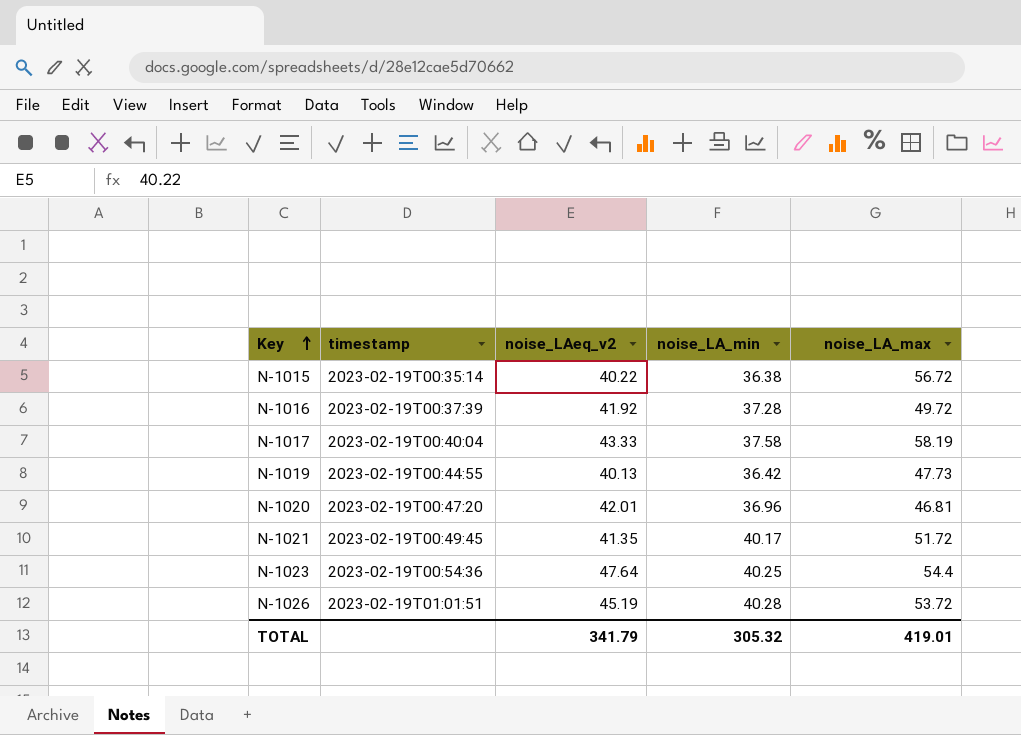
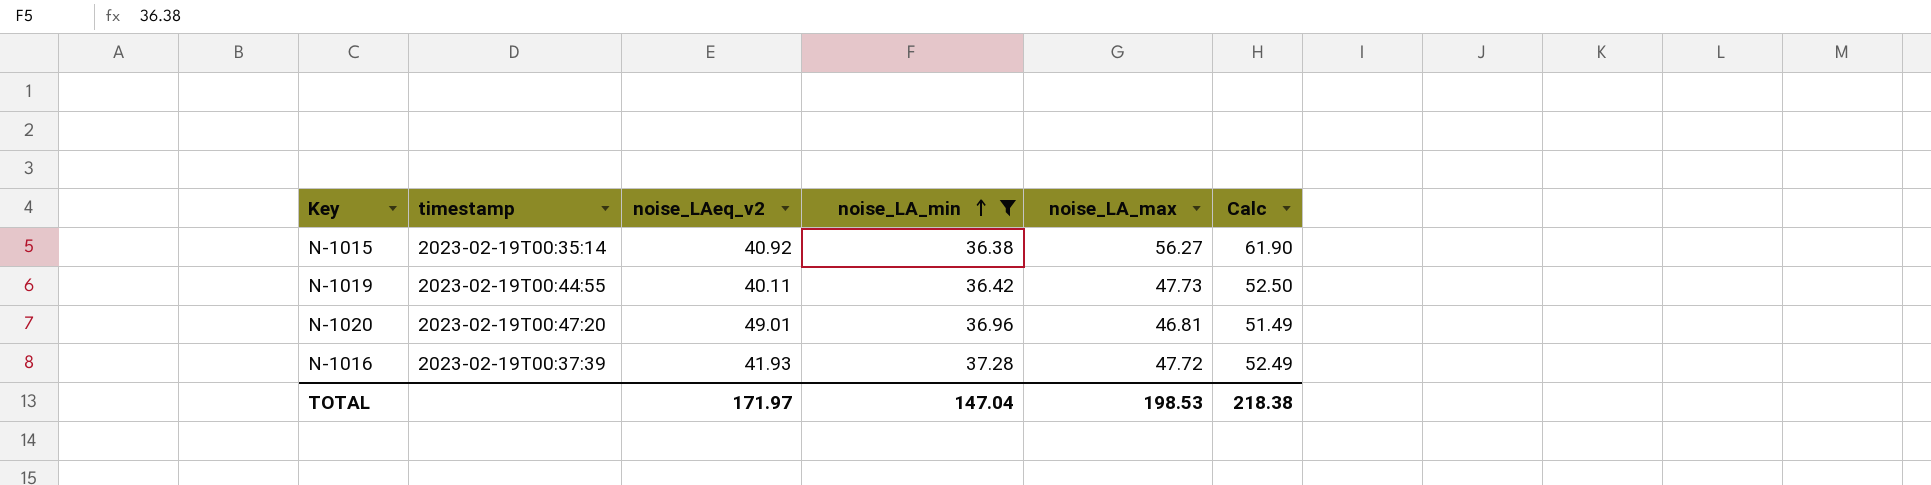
filter: none -> noise_LA_min <= 37.28
row order: Key ascending -> noise_LA_min ascending
column Calc | formula: none -> [noise_LA_max] * 1.1
N-1015 | noise_LAeq_v2: 40.22 -> 40.92
N-1015 | noise_LA_max: 56.72 -> 56.27
N-1019 | noise_LAeq_v2: 40.13 -> 40.11
N-1020 | noise_LAeq_v2: 42.01 -> 49.01
N-1016 | noise_LAeq_v2: 41.92 -> 41.93
N-1016 | noise_LA_max: 49.72 -> 47.72
TOTAL | noise_LAeq_v2: 341.79 -> 171.97
TOTAL | noise_LA_min: 305.32 -> 147.04
TOTAL | noise_LA_max: 419.01 -> 198.53

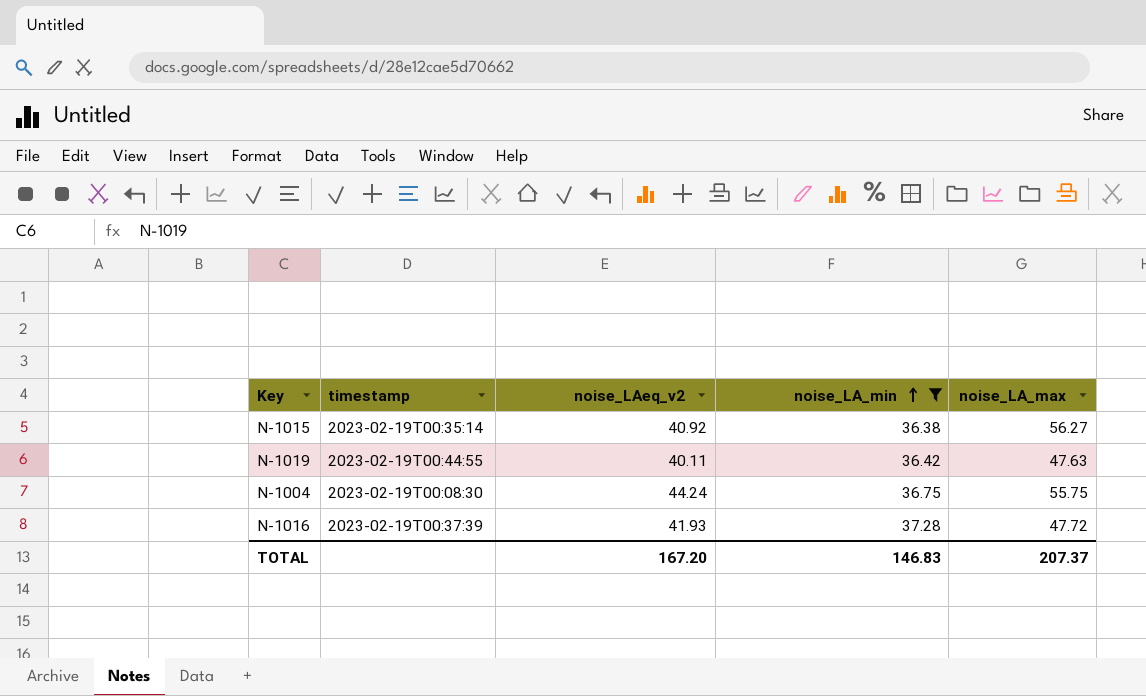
column Calc | formula: [noise_LA_max] * 1.1 -> none
row N-1020: 2023-02-19T00:47:20 | 49.01 | 36.96 | 46.81 | 51.49 -> none
N-1019 | noise_LA_max: 47.73 -> 47.63
row N-1004: none -> 2023-02-19T00:08:30 | 44.24 | 36.75 | 55.75
TOTAL | noise_LAeq_v2: 171.97 -> 167.20
TOTAL | noise_LA_min: 147.04 -> 146.83
TOTAL | noise_LA_max: 198.53 -> 207.37

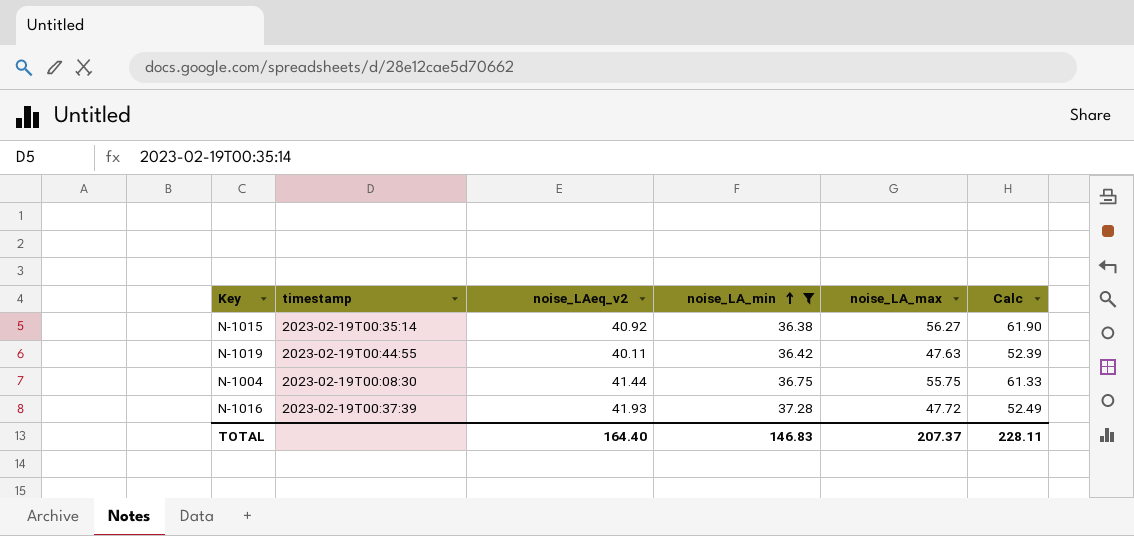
column Calc | formula: none -> [noise_LA_max] * 1.1
N-1004 | noise_LAeq_v2: 44.24 -> 41.44
TOTAL | noise_LAeq_v2: 167.20 -> 164.40

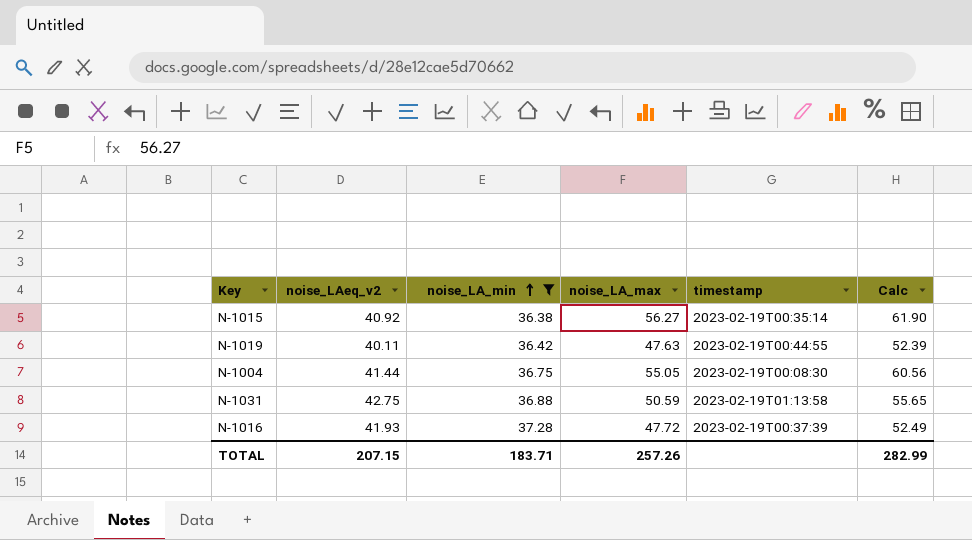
column timestamp | position: 2 -> 5
N-1004 | noise_LA_max: 55.75 -> 55.05
N-1004 | Calc: 61.33 -> 60.56
row N-1031: none -> 42.75 | 36.88 | 50.59 | 2023-02-19T01:13:58 | 55.65
TOTAL | noise_LAeq_v2: 164.40 -> 207.15
TOTAL | noise_LA_min: 146.83 -> 183.71
TOTAL | noise_LA_max: 207.37 -> 257.26
TOTAL | Calc: 228.11 -> 282.99

